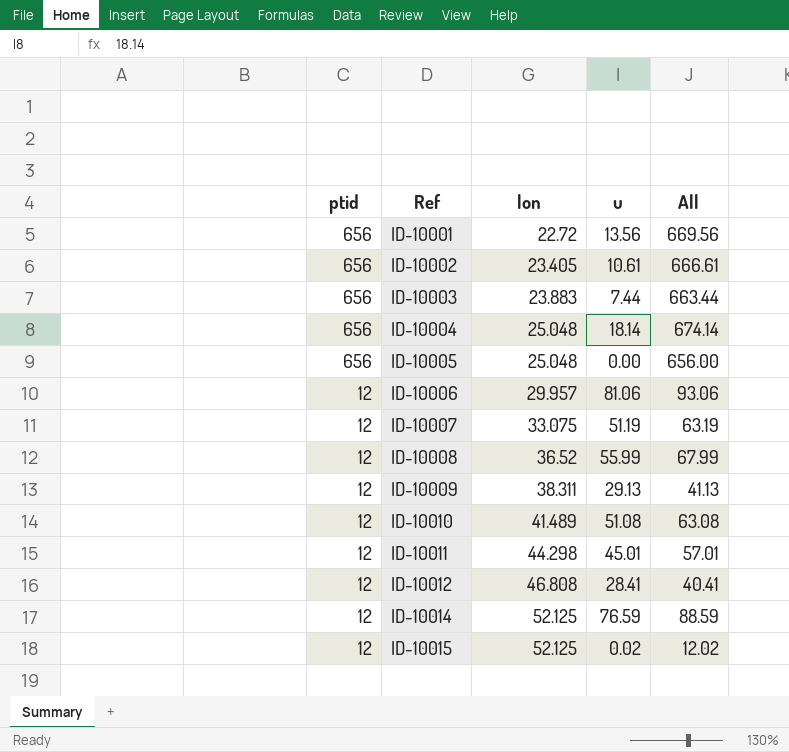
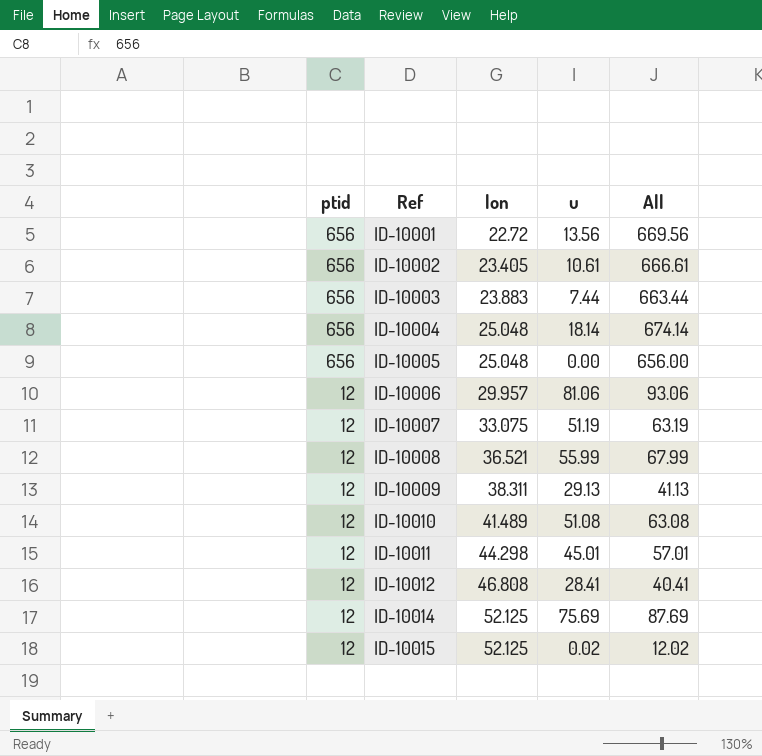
ID-10008 | lon: 36.52 -> 36.521
ID-10014 | u: 76.59 -> 75.69
ID-10014 | All: 88.59 -> 87.69

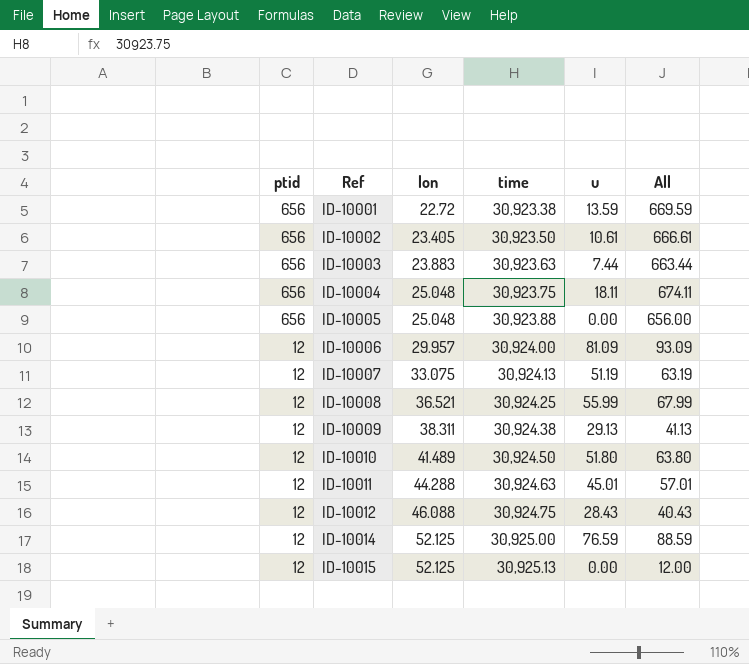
column time | position: none -> 4
ID-10001 | u: 13.56 -> 13.59
ID-10001 | All: 669.56 -> 669.59
ID-10004 | u: 18.14 -> 18.11
ID-10004 | All: 674.14 -> 674.11
ID-10006 | u: 81.06 -> 81.09
ID-10006 | All: 93.06 -> 93.09
ID-10010 | u: 51.08 -> 51.80
ID-10010 | All: 63.08 -> 63.80
ID-10011 | lon: 44.298 -> 44.288
ID-10012 | lon: 46.808 -> 46.088
ID-10012 | u: 28.41 -> 28.43
ID-10012 | All: 40.41 -> 40.43
ID-10014 | u: 75.69 -> 76.59
ID-10014 | All: 87.69 -> 88.59
ID-10015 | u: 0.02 -> 0.00
ID-10015 | All: 12.02 -> 12.00

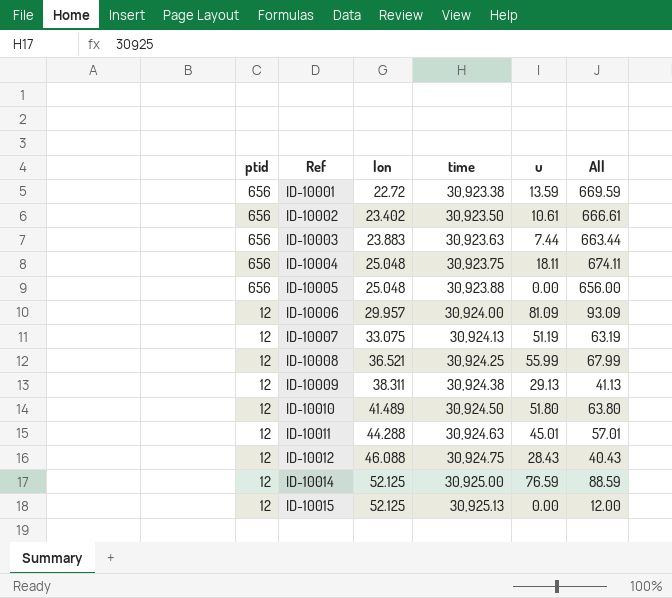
ID-10002 | lon: 23.405 -> 23.402

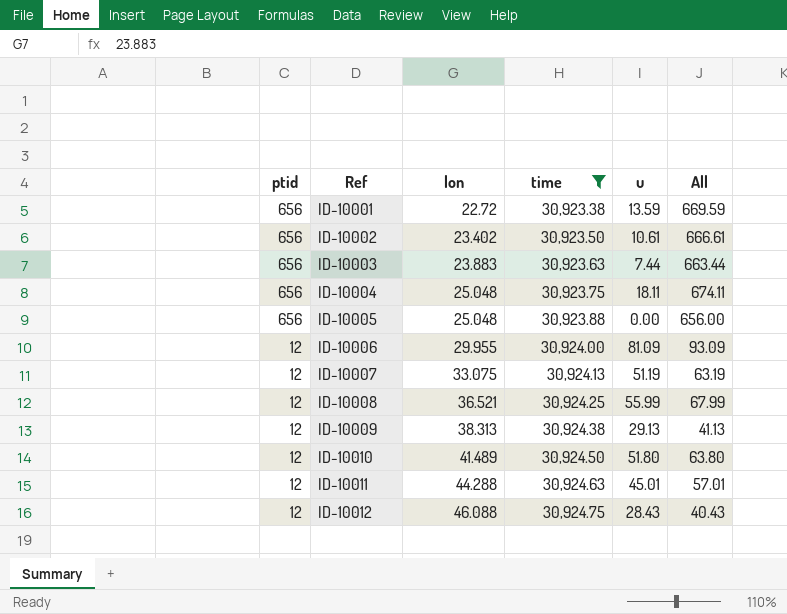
filter: none -> time <= 30,924.75
ID-10006 | lon: 29.957 -> 29.955
ID-10009 | lon: 38.311 -> 38.313

